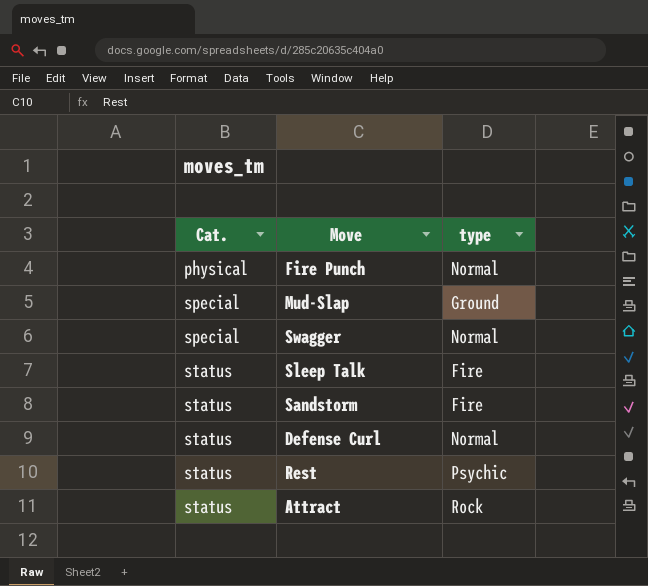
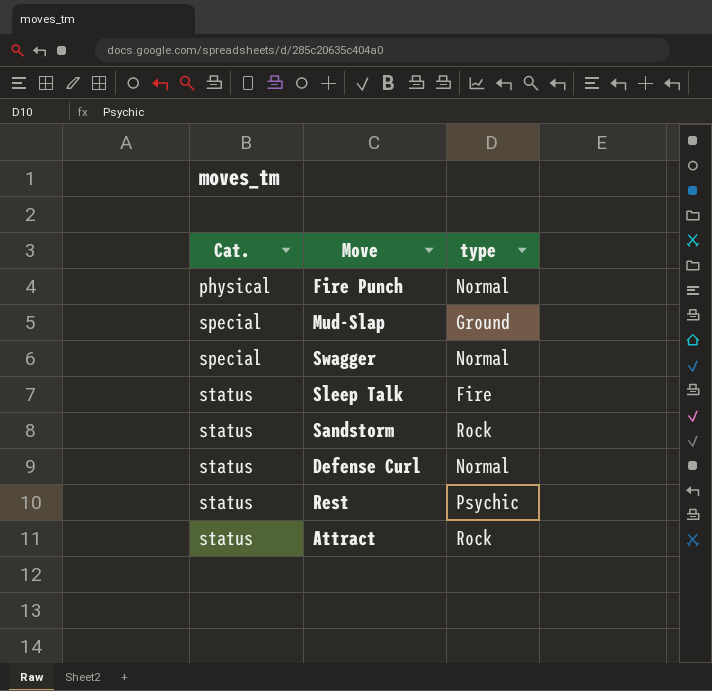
Sandstorm | type: Fire -> Rock

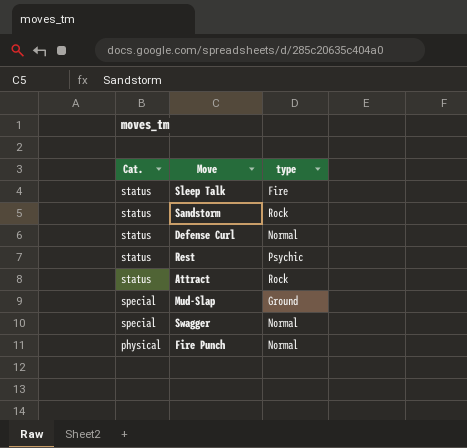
row order: Cat. ascending -> Cat. descending

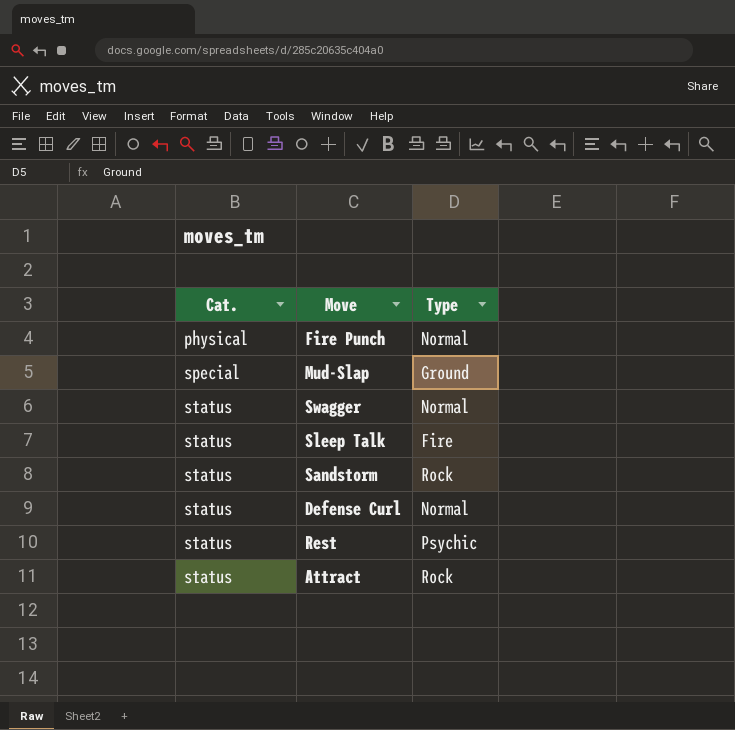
row order: Cat. descending -> Cat. ascending
column name: type -> Type
Swagger | Cat.: special -> status

